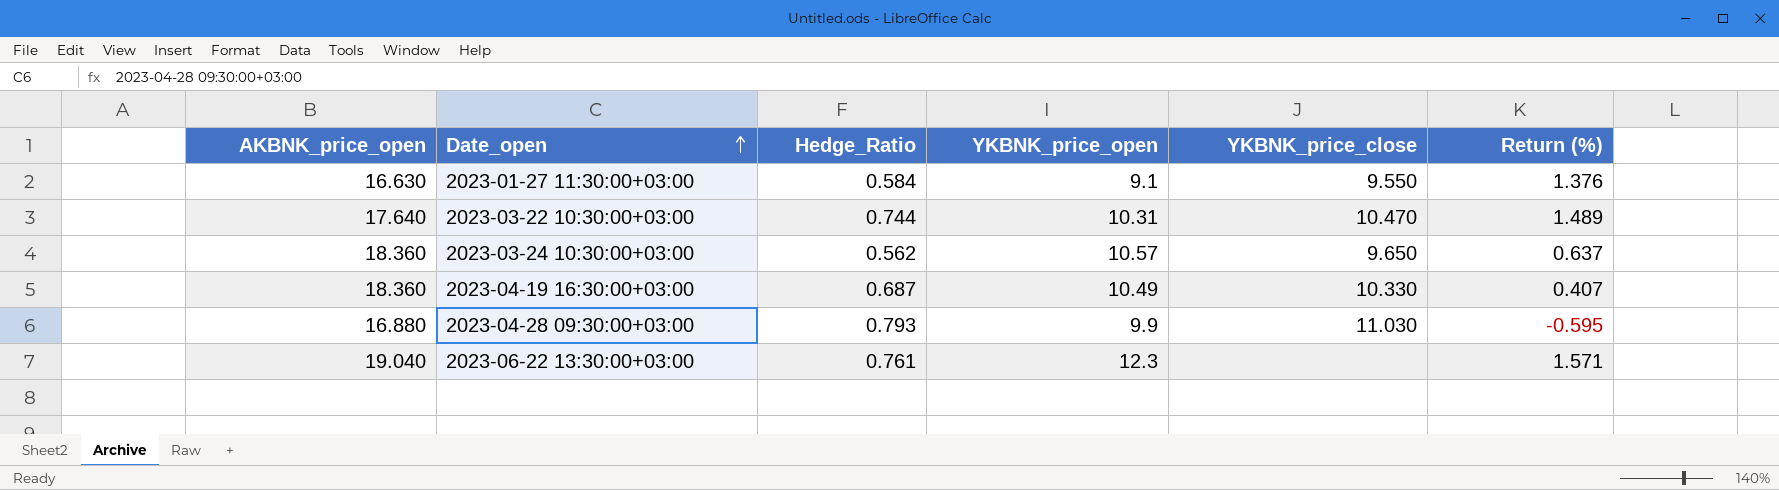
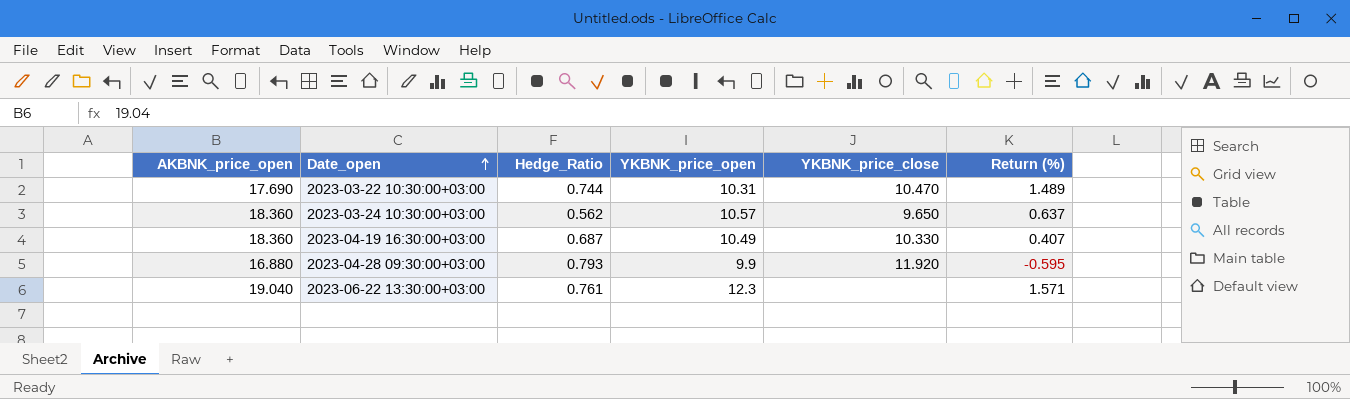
row 2023-01-27 11:30:00+03:00: 16.630 | 0.584 | 9.1 | 9.550 | 1.376 -> none
2023-03-22 10:30:00+03:00 | AKBNK_price_open: 17.640 -> 17.690
2023-04-28 09:30:00+03:00 | YKBNK_price_close: 11.030 -> 11.920

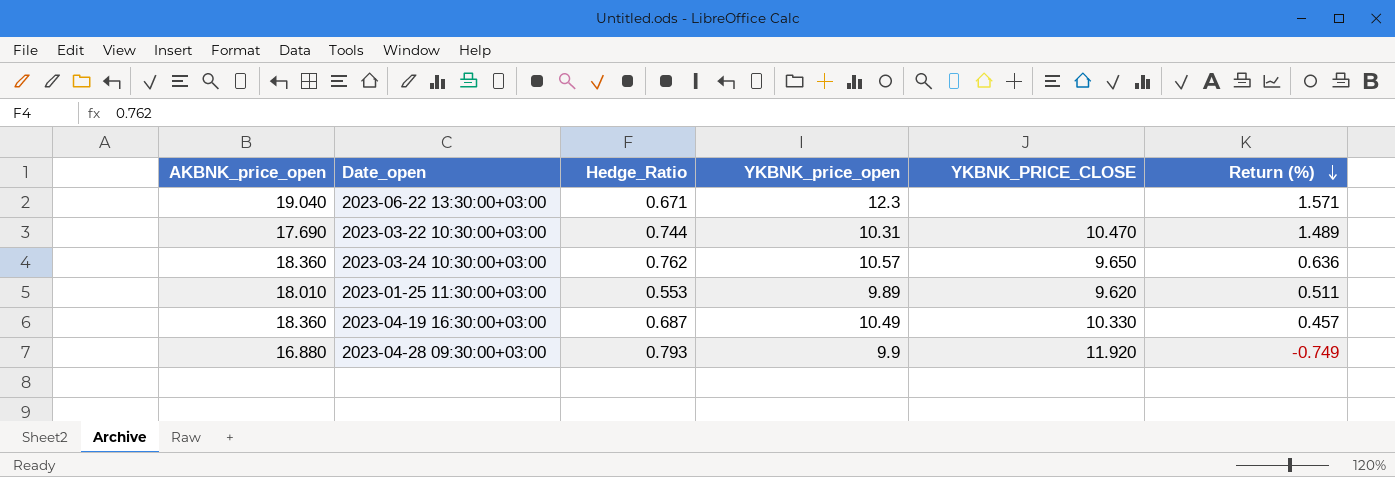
row order: Date_open ascending -> Return (%) descending
column name: YKBNK_price_close -> YKBNK_PRICE_CLOSE
2023-06-22 13:30:00+03:00 | Hedge_Ratio: 0.761 -> 0.671
2023-03-24 10:30:00+03:00 | Hedge_Ratio: 0.562 -> 0.762
2023-03-24 10:30:00+03:00 | Return (%): 0.637 -> 0.636
row 2023-01-25 11:30:00+03:00: none -> 18.010 | 0.553 | 9.89 | 9.620 | 0.511
2023-04-19 16:30:00+03:00 | Return (%): 0.407 -> 0.457
2023-04-28 09:30:00+03:00 | Return (%): -0.595 -> -0.749

